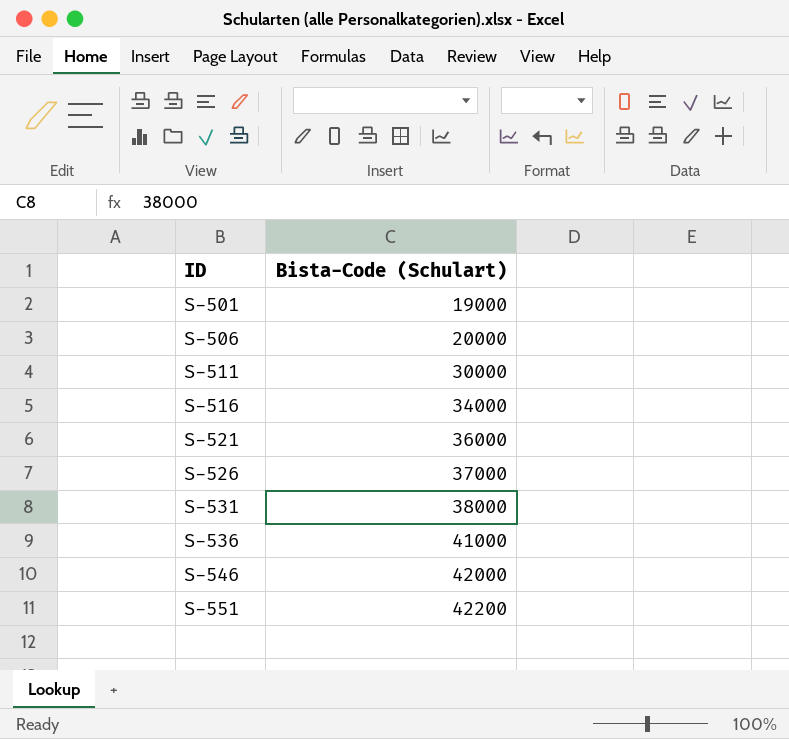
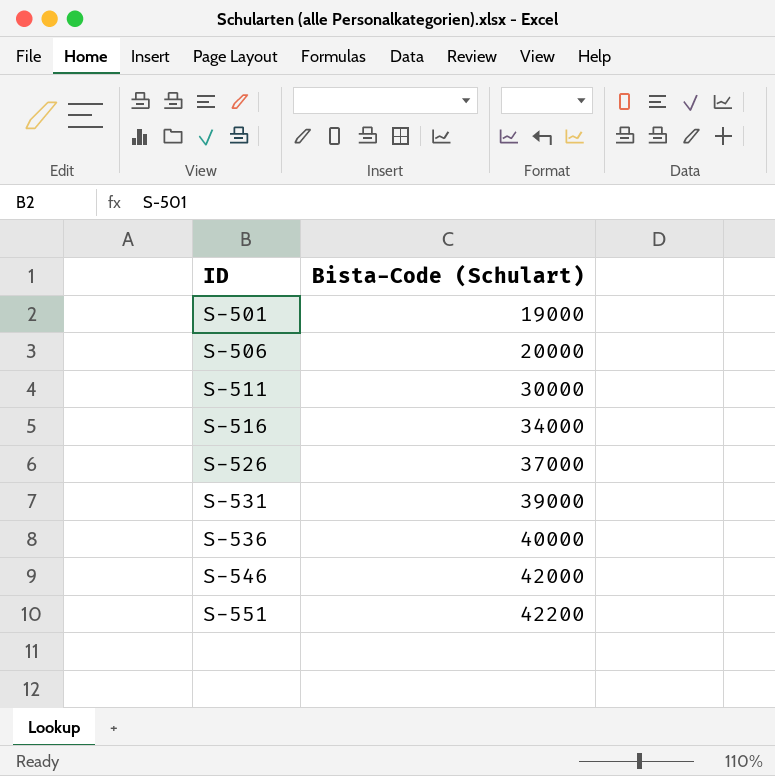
row S-521: 36000 -> none
S-531 | Bista-Code (Schulart): 38000 -> 39000
S-536 | Bista-Code (Schulart): 41000 -> 40000

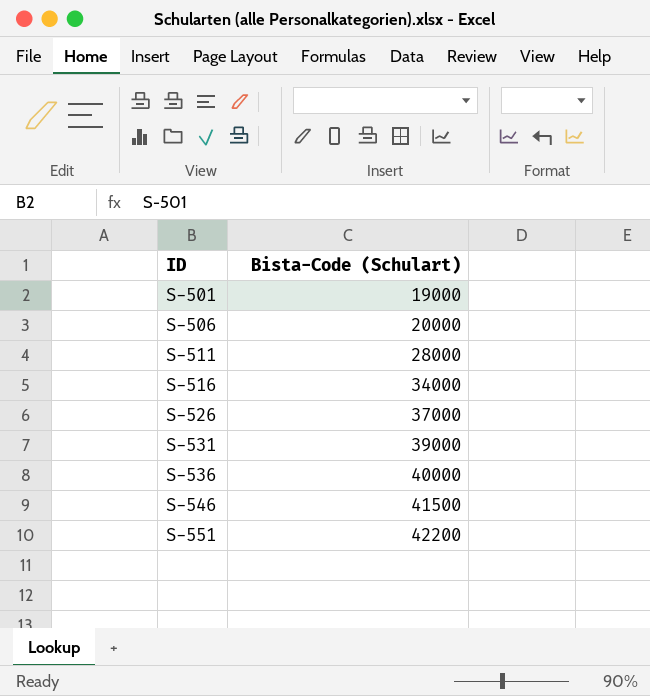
S-511 | Bista-Code (Schulart): 30000 -> 28000
S-546 | Bista-Code (Schulart): 42000 -> 41500

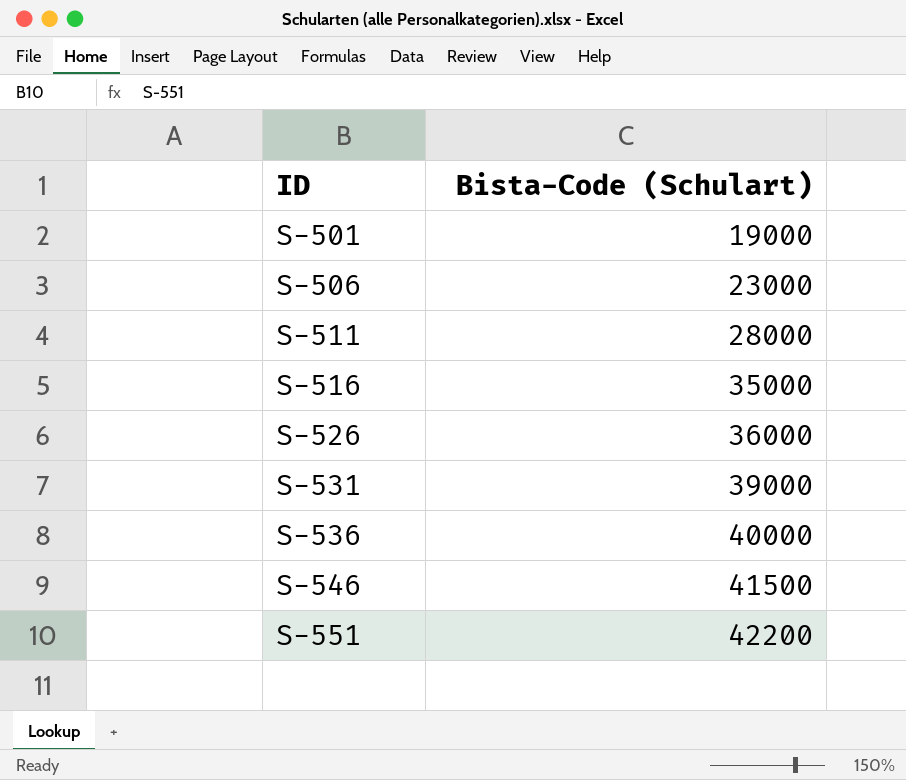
S-506 | Bista-Code (Schulart): 20000 -> 23000
S-516 | Bista-Code (Schulart): 34000 -> 35000
S-526 | Bista-Code (Schulart): 37000 -> 36000

